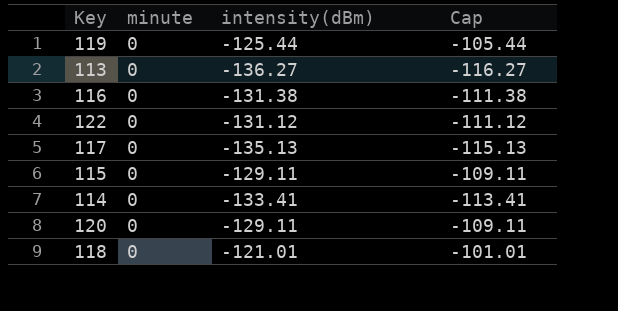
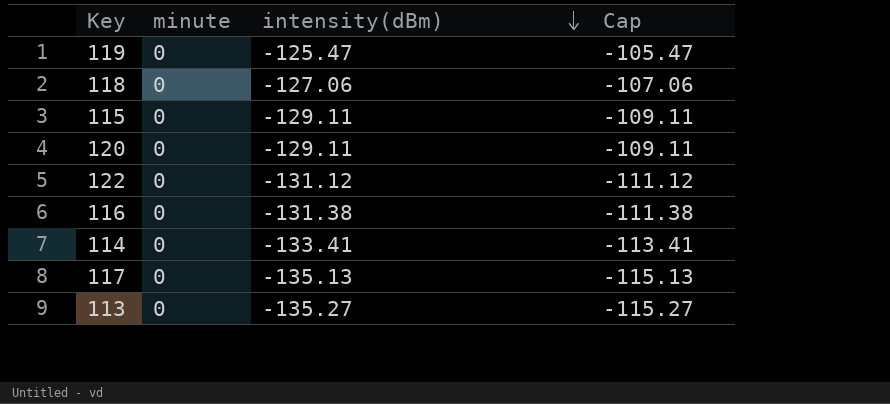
row order: none -> intensity(dBm) descending
119 | intensity(dBm): -125.44 -> -125.47
119 | Cap: -105.44 -> -105.47
118 | intensity(dBm): -121.01 -> -127.06
118 | Cap: -101.01 -> -107.06
113 | intensity(dBm): -136.27 -> -135.27
113 | Cap: -116.27 -> -115.27

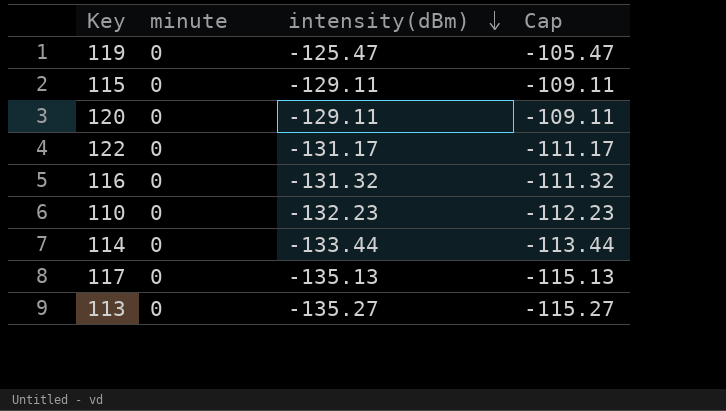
row 118: 0 | -127.06 | -107.06 -> none
122 | intensity(dBm): -131.12 -> -131.17
122 | Cap: -111.12 -> -111.17
116 | intensity(dBm): -131.38 -> -131.32
116 | Cap: -111.38 -> -111.32
row 110: none -> 0 | -132.23 | -112.23
114 | intensity(dBm): -133.41 -> -133.44
114 | Cap: -113.41 -> -113.44

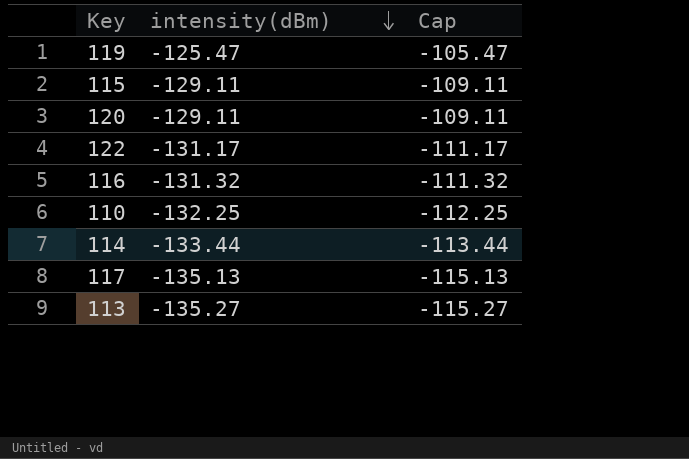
column minute | position: 2 -> none
110 | intensity(dBm): -132.23 -> -132.25
110 | Cap: -112.23 -> -112.25

